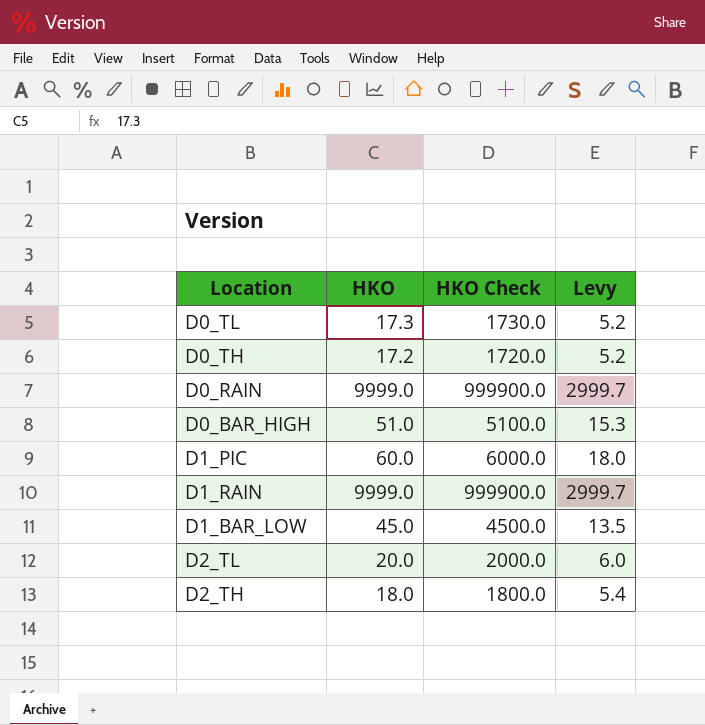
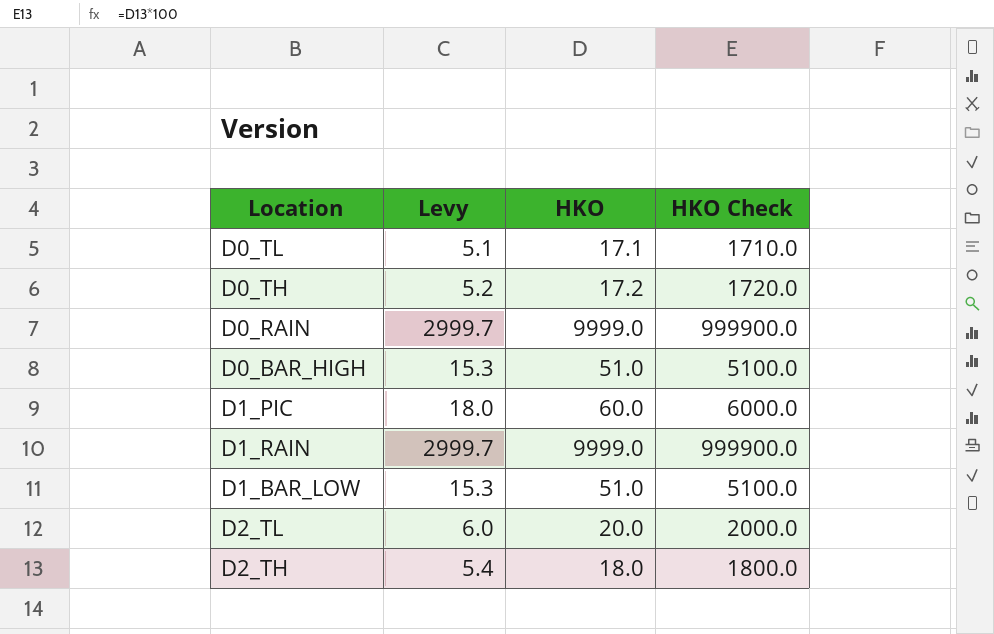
column Levy | position: 4 -> 2
D0_TL | Levy: 5.2 -> 5.1
D0_TL | HKO: 17.3 -> 17.1
D0_TL | HKO Check: 1730.0 -> 1710.0
D1_BAR_LOW | Levy: 13.5 -> 15.3
D1_BAR_LOW | HKO: 45.0 -> 51.0
D1_BAR_LOW | HKO Check: 4500.0 -> 5100.0

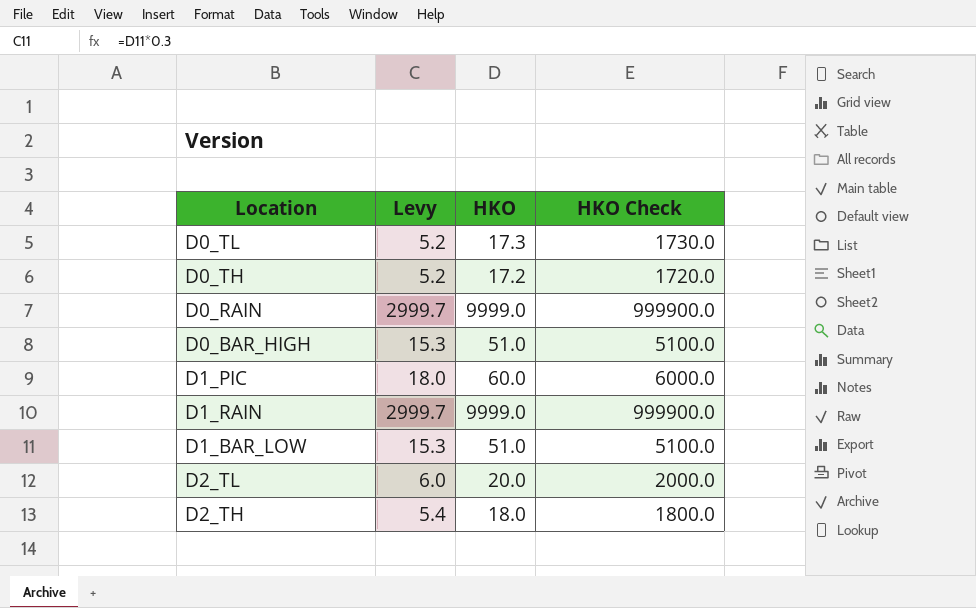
D0_TL | Levy: 5.1 -> 5.2
D0_TL | HKO: 17.1 -> 17.3
D0_TL | HKO Check: 1710.0 -> 1730.0

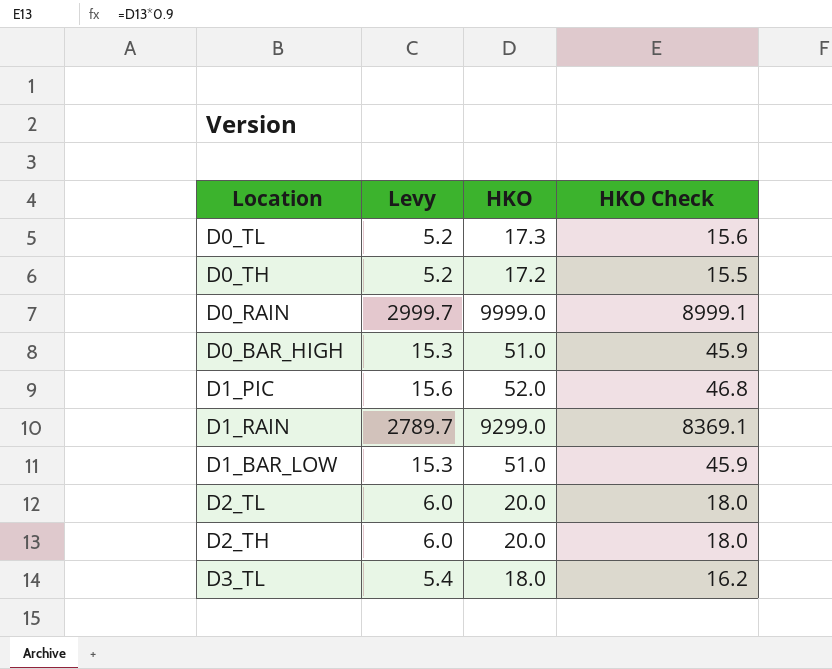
column HKO Check | formula: [HKO] * 100 -> [HKO] * 0.9
D1_PIC | Levy: 18.0 -> 15.6
D1_PIC | HKO: 60.0 -> 52.0
D1_RAIN | Levy: 2999.7 -> 2789.7
D1_RAIN | HKO: 9999.0 -> 9299.0
D2_TH | Levy: 5.4 -> 6.0
D2_TH | HKO: 18.0 -> 20.0
row D3_TL: none -> 5.4 | 18.0 | 16.2

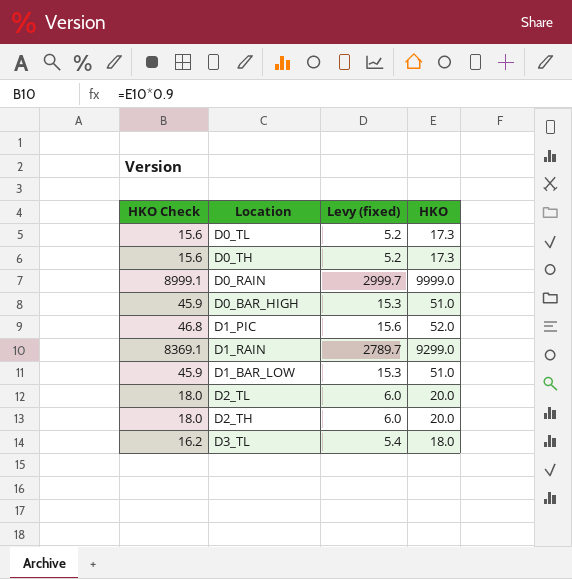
column HKO Check | position: 4 -> 1
column name: Levy -> Levy (fixed)
D0_TH | HKO Check: 15.5 -> 15.6
D0_TH | HKO: 17.2 -> 17.3

